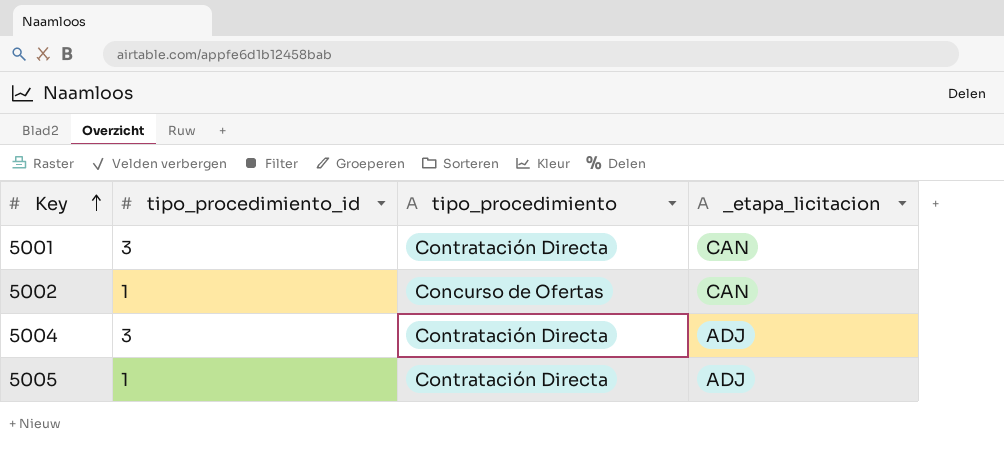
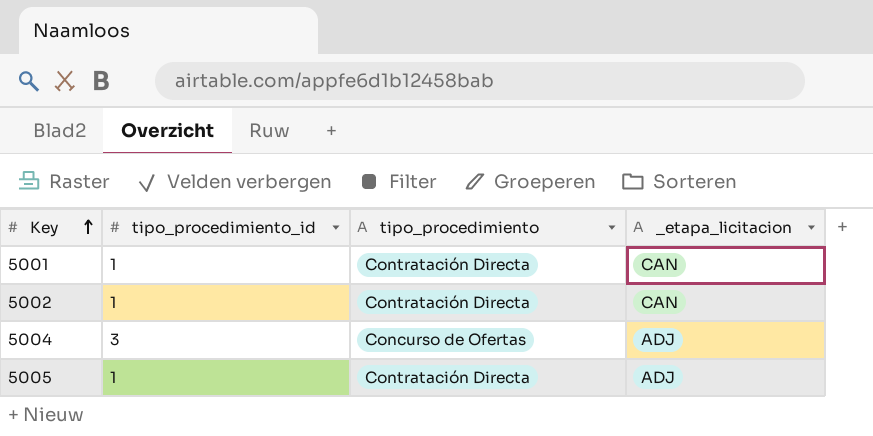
5001 | tipo_procedimiento_id: 3 -> 1
5002 | tipo_procedimiento: Concurso de Ofertas -> Contratación Directa
5004 | tipo_procedimiento: Contratación Directa -> Concurso de Ofertas

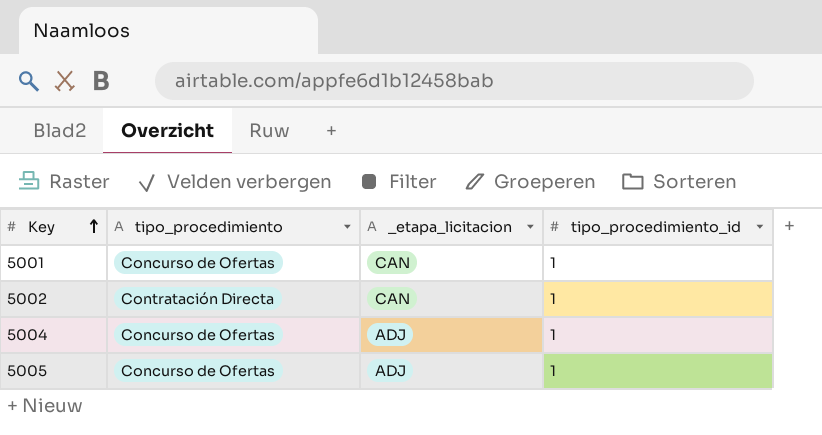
column tipo_procedimiento_id | position: 2 -> 4
5001 | tipo_procedimiento: Contratación Directa -> Concurso de Ofertas
5004 | tipo_procedimiento_id: 3 -> 1
5005 | tipo_procedimiento: Contratación Directa -> Concurso de Ofertas

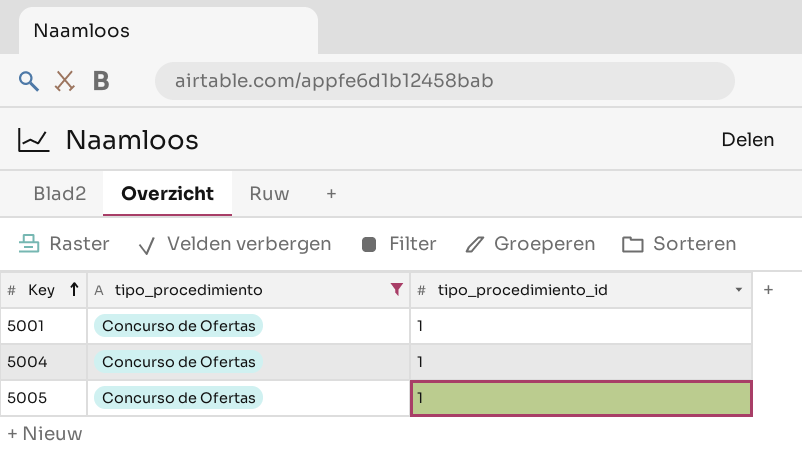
filter: none -> tipo_procedimiento = Concurso de Ofertas
column _etapa_licitacion | position: 3 -> none

